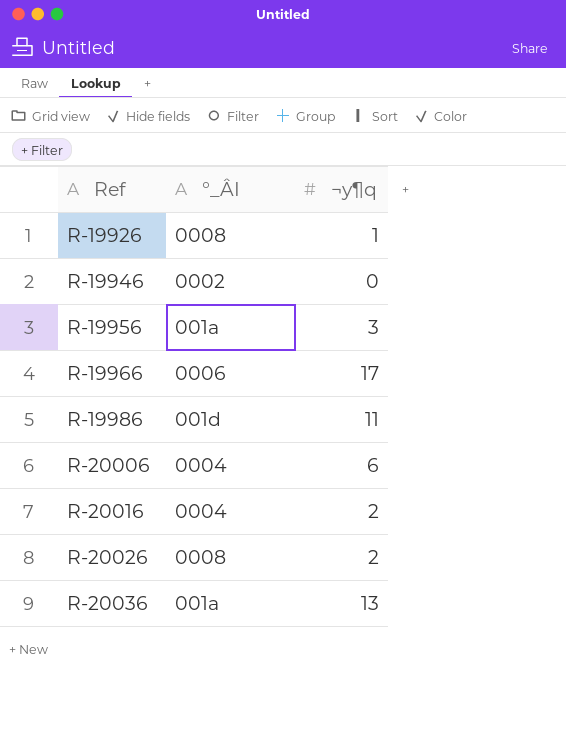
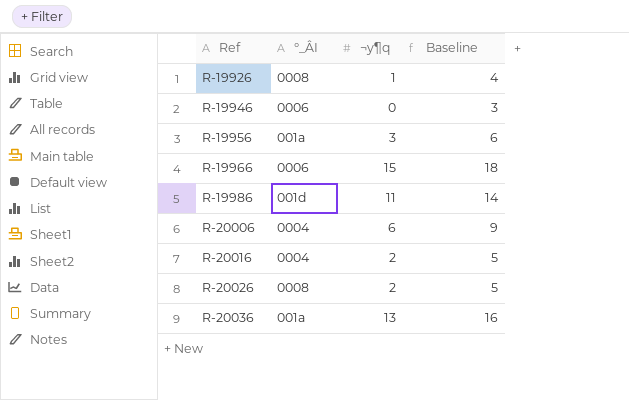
column Baseline | formula: none -> [¬y¶q] + 3
R-19946 | °_ÂI: 0002 -> 0006
R-19966 | ¬y¶q: 17 -> 15

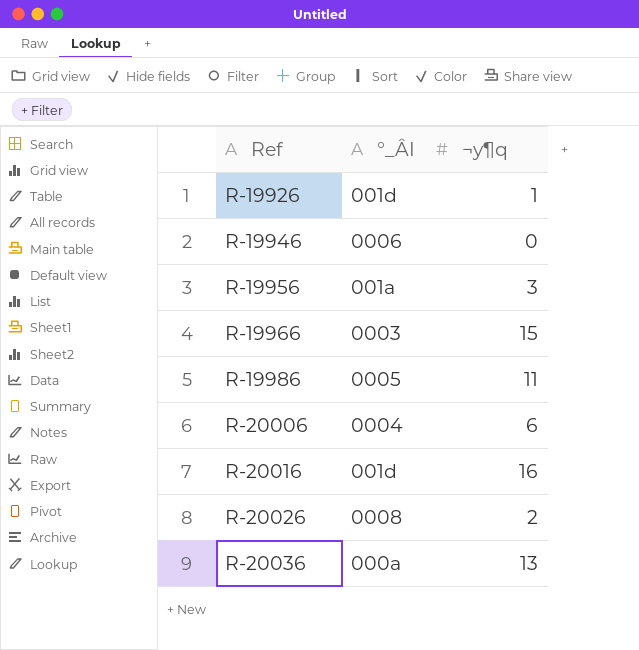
column Baseline | formula: [¬y¶q] + 3 -> none
R-19926 | °_ÂI: 0008 -> 001d
R-19966 | °_ÂI: 0006 -> 0003
R-19986 | °_ÂI: 001d -> 0005
R-20016 | °_ÂI: 0004 -> 001d
R-20016 | ¬y¶q: 2 -> 16
R-20036 | °_ÂI: 001a -> 000a

